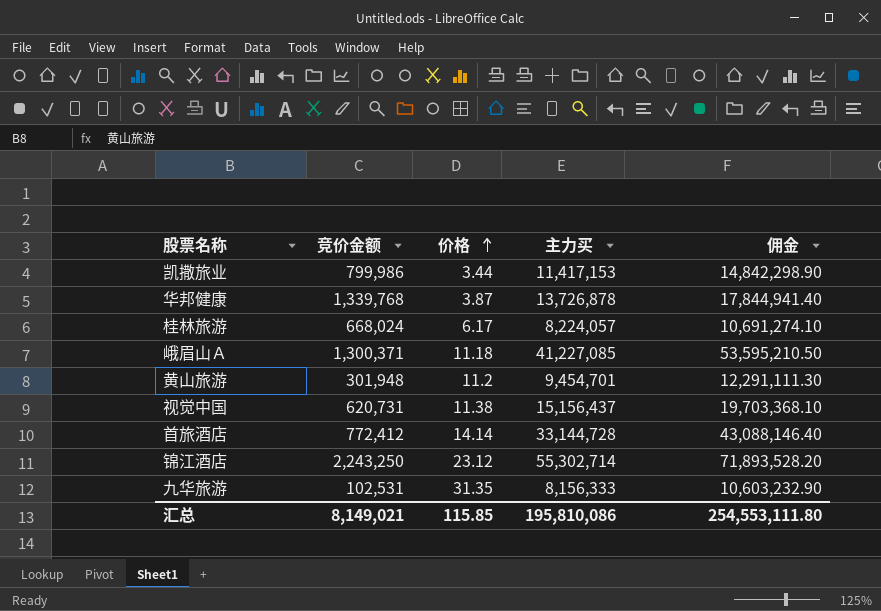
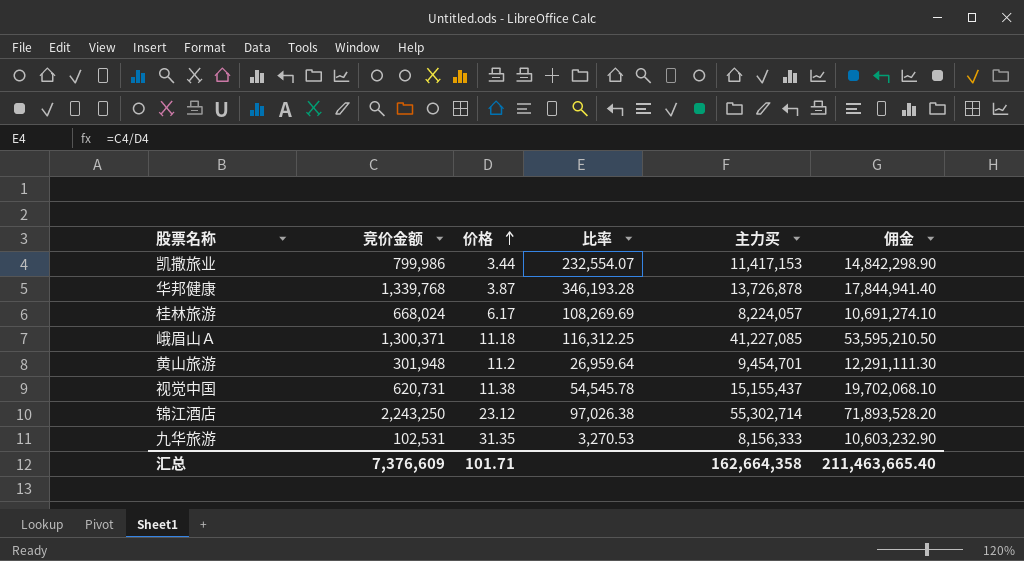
column 比率 | formula: none -> [竞价金额] / [价格]
row 首旅酒店: 772,412 | 14.14 | 33,144,728 | 43,088,146.40 -> none
视觉中国 | 主力买: 15,156,437 -> 15,155,437
视觉中国 | 佣金: 19,703,368.10 -> 19,702,068.10
汇总 | 竞价金额: 8,149,021 -> 7,376,609
汇总 | 价格: 115.85 -> 101.71
汇总 | 主力买: 195,810,086 -> 162,664,358
汇总 | 佣金: 254,553,111.80 -> 211,463,665.40

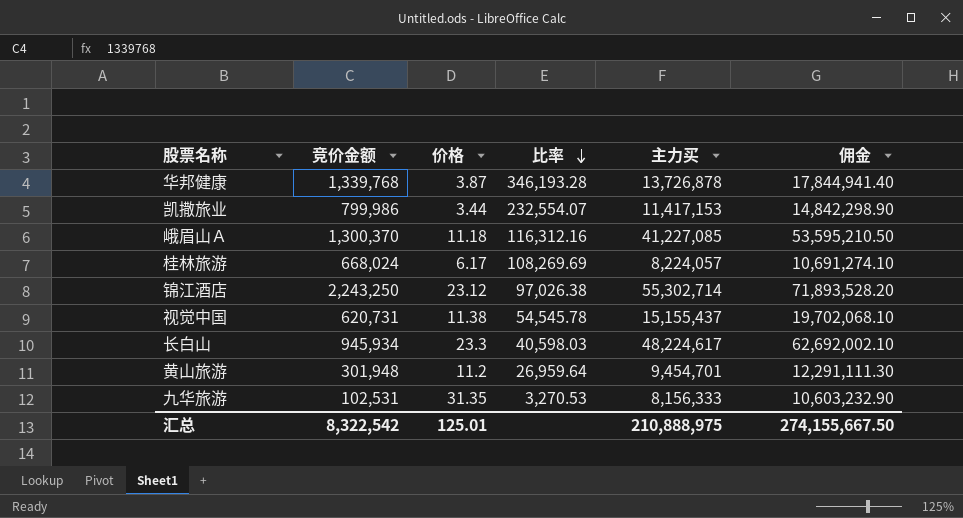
row order: 价格 ascending -> 比率 descending
峨眉山Ａ | 竞价金额: 1,300,371 -> 1,300,370
峨眉山Ａ | 比率: 116,312.25 -> 116,312.16
row 长白山: none -> 945,934 | 23.3 | 40,598.03 | 48,224,617 | 62,692,002.10
汇总 | 竞价金额: 7,376,609 -> 8,322,542
汇总 | 价格: 101.71 -> 125.01
汇总 | 主力买: 162,664,358 -> 210,888,975
汇总 | 佣金: 211,463,665.40 -> 274,155,667.50

